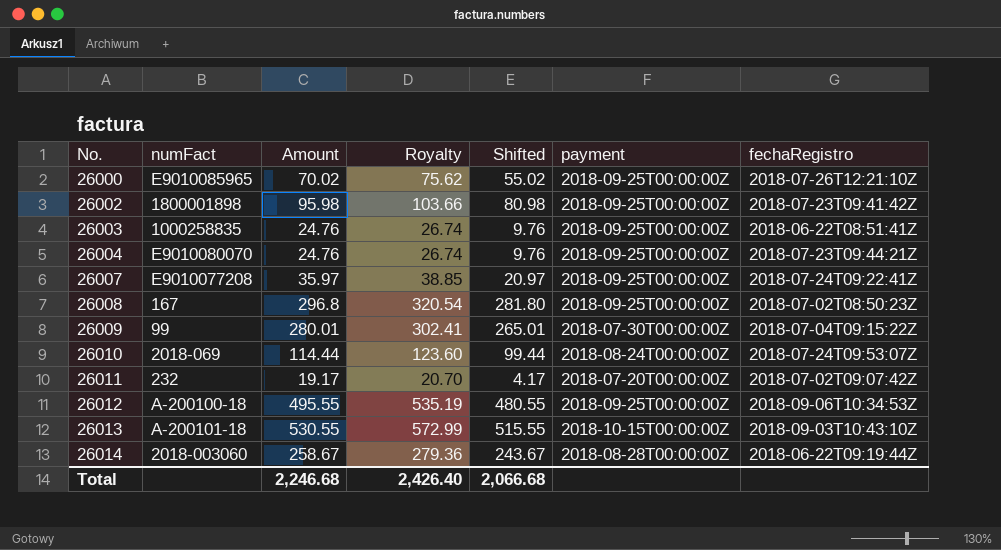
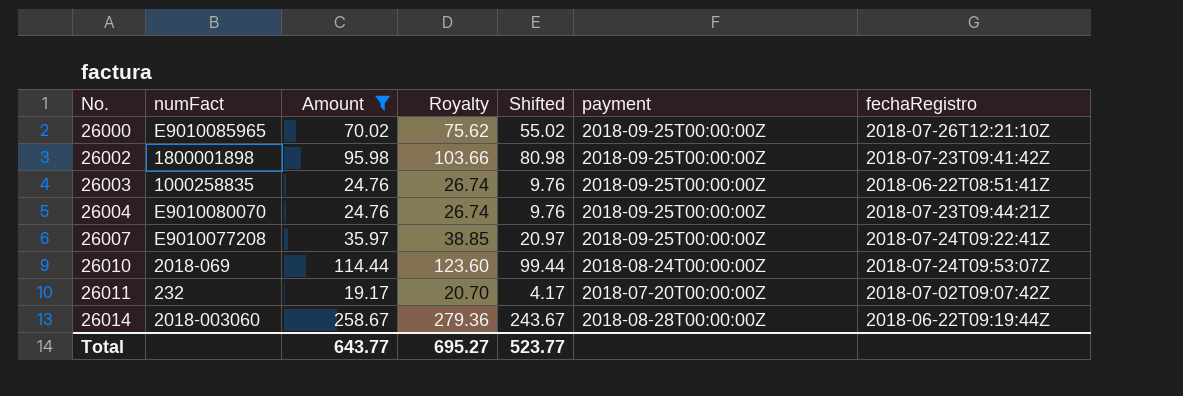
filter: none -> Amount <= 258.67
Total | Amount: 2,246.68 -> 643.77
Total | Royalty: 2,426.40 -> 695.27
Total | Shifted: 2,066.68 -> 523.77

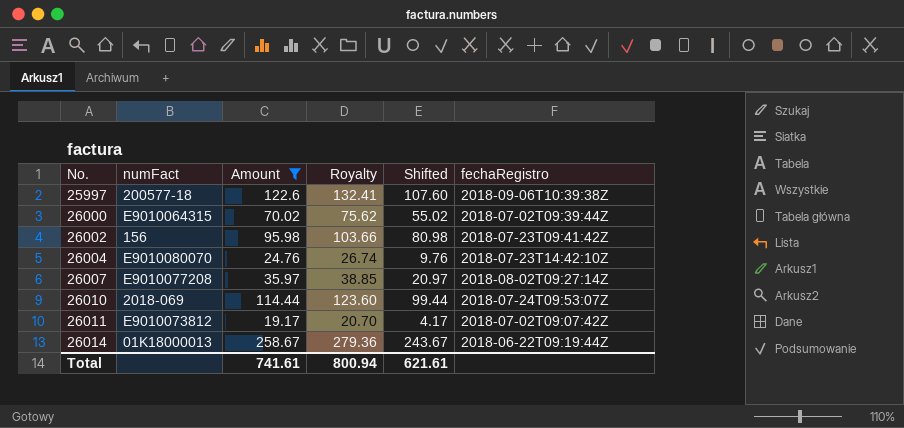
column payment | position: 6 -> none
row 26003: 1000258835 | 24.76 | 26.74 | 9.76 | 2018-09-25T00:00:00Z | 2018-06-22T08:51:41Z -> none
row 25997: none -> 200577-18 | 122.6 | 132.41 | 107.60 | 2018-09-06T10:39:38Z
26000 | numFact: E9010085965 -> E9010064315
26000 | fechaRegistro: 2018-07-26T12:21:10Z -> 2018-07-02T09:39:44Z
26002 | numFact: 1800001898 -> 156
26004 | fechaRegistro: 2018-07-23T09:44:21Z -> 2018-07-23T14:42:10Z
26007 | fechaRegistro: 2018-07-24T09:22:41Z -> 2018-08-02T09:27:14Z
26011 | numFact: 232 -> E9010073812
26014 | numFact: 2018-003060 -> 01K18000013
Total | Amount: 643.77 -> 741.61
Total | Royalty: 695.27 -> 800.94
Total | Shifted: 523.77 -> 621.61

